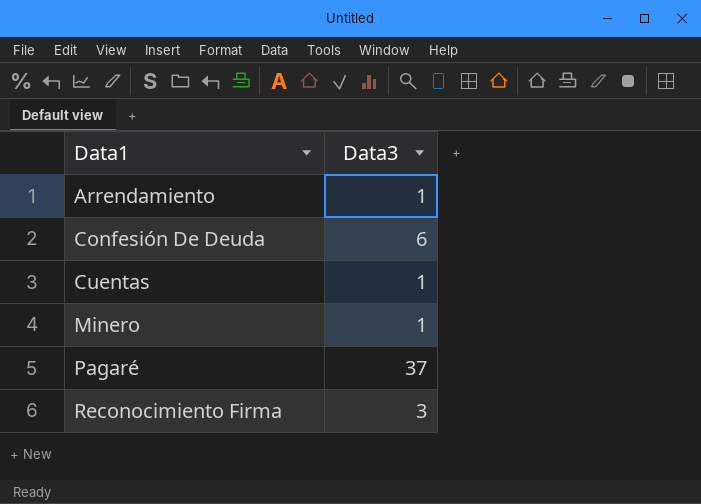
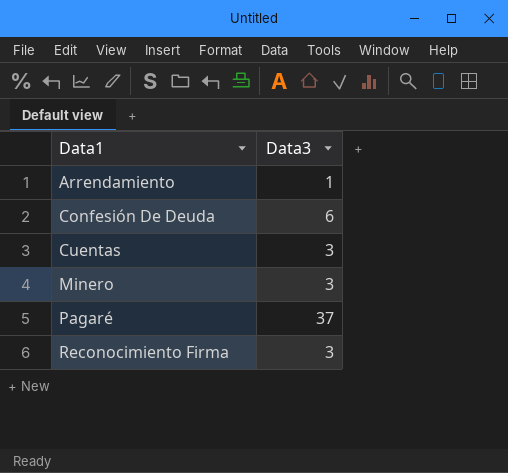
Cuentas | Data3: 1 -> 3
Minero | Data3: 1 -> 3

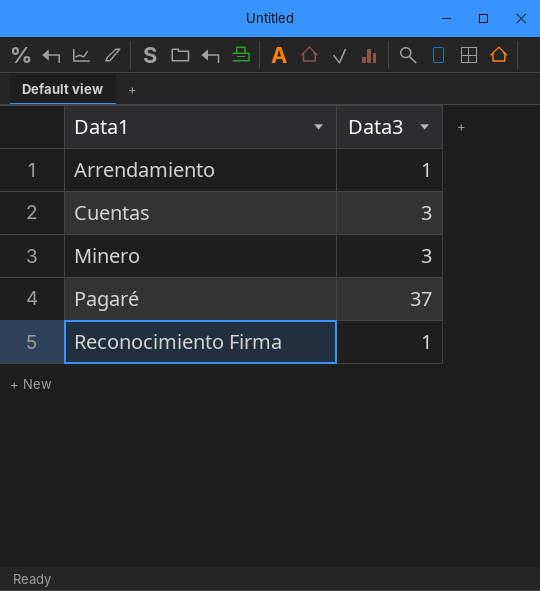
row Confesión De Deuda: 6 -> none
Reconocimiento Firma | Data3: 3 -> 1

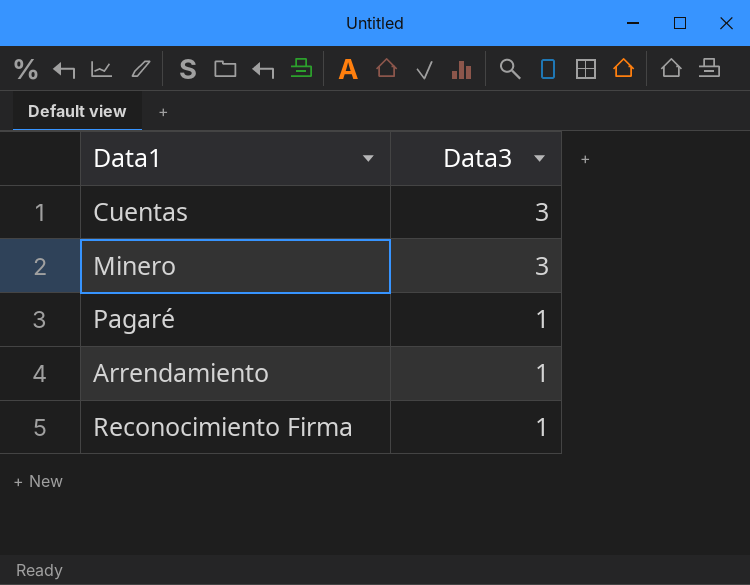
row order: Data1 ascending -> Data3 descending
Pagaré | Data3: 37 -> 1

